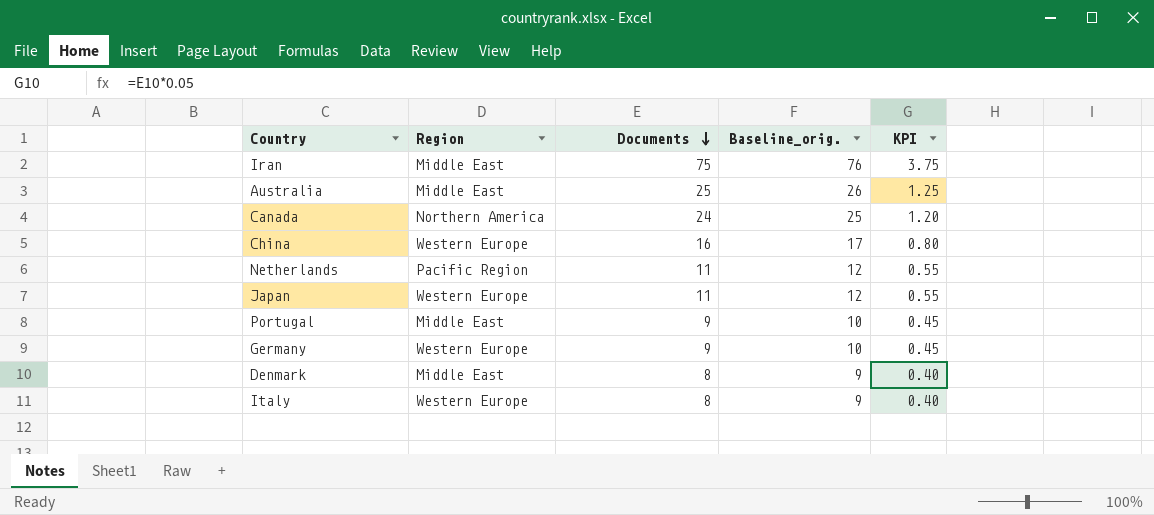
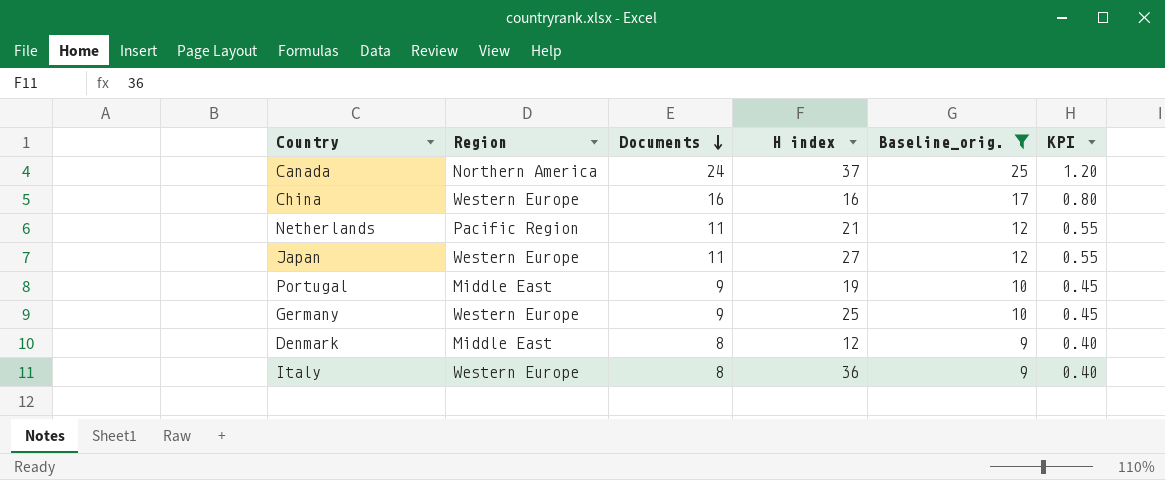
filter: none -> Baseline_orig. <= 25
column H index | position: none -> 4

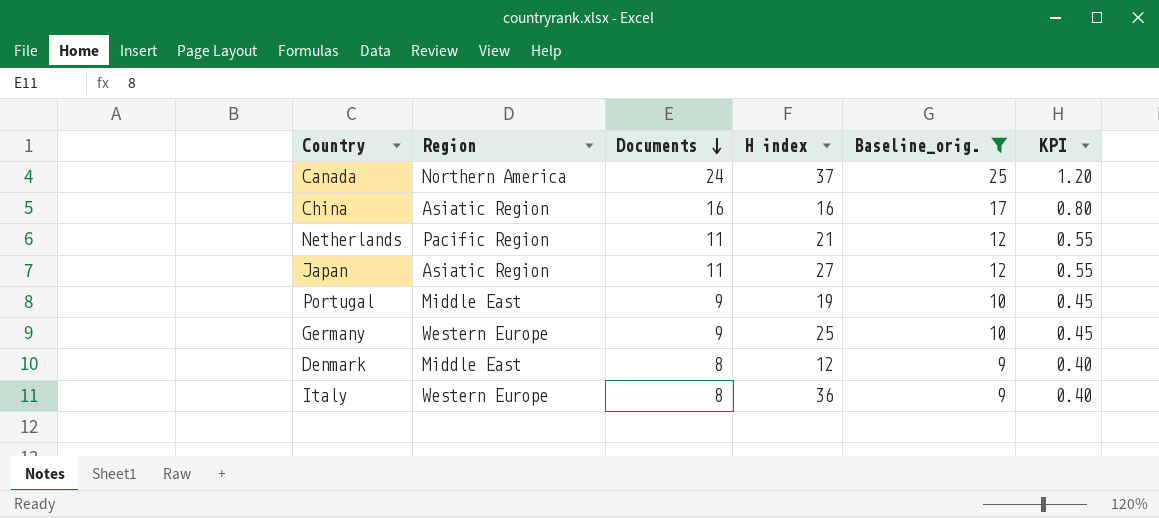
China | Region: Western Europe -> Asiatic Region
Japan | Region: Western Europe -> Asiatic Region

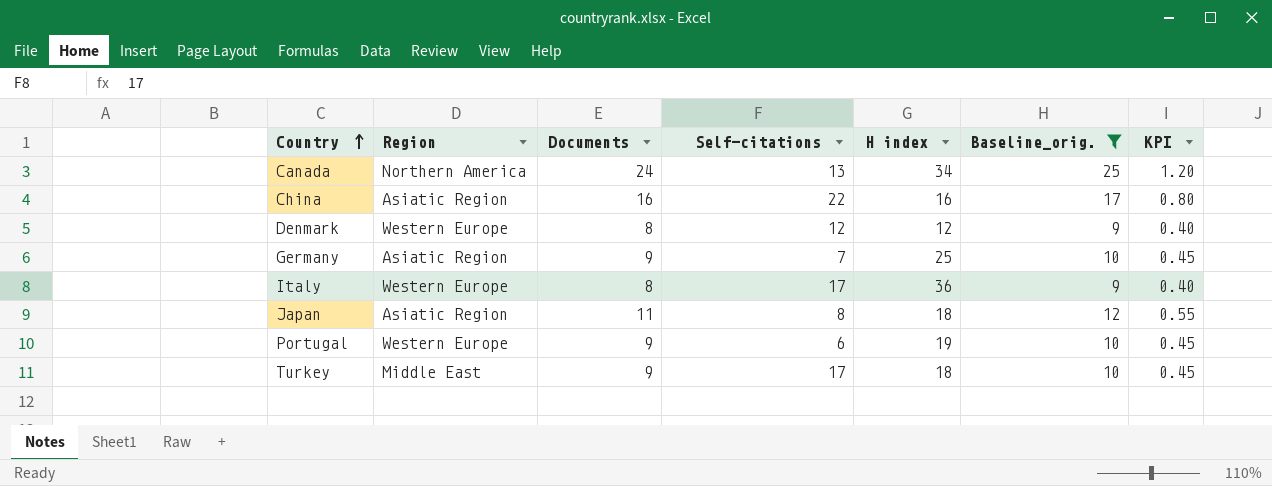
row order: Documents descending -> Country ascending
column Self-citations | position: none -> 4
row Netherlands: Pacific Region | 11 | 21 | 12 | 0.55 -> none
Canada | H index: 37 -> 34
Denmark | Region: Middle East -> Western Europe
Germany | Region: Western Europe -> Asiatic Region
Japan | H index: 27 -> 18
Portugal | Region: Middle East -> Western Europe
row Turkey: none -> Middle East | 9 | 17 | 18 | 10 | 0.45

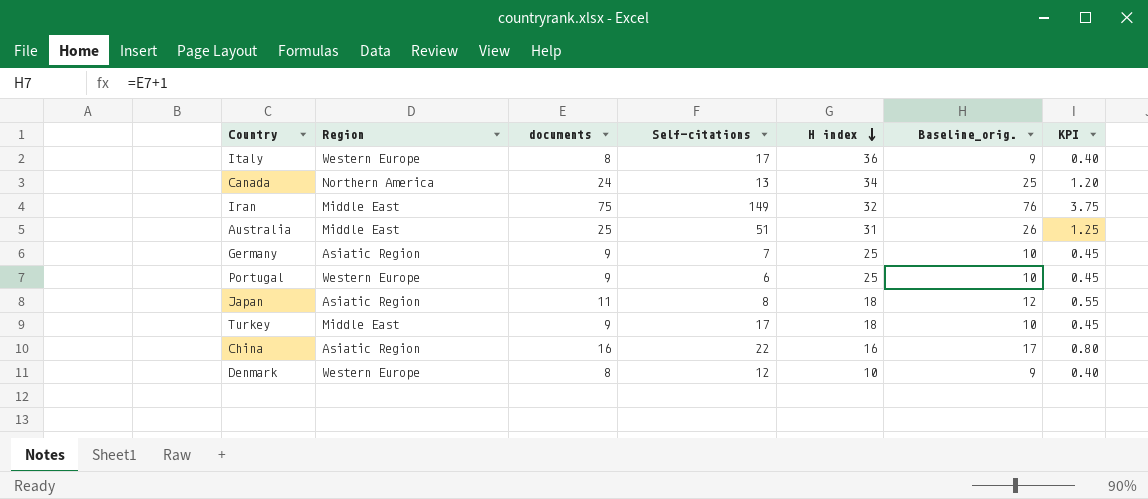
filter: Baseline_orig. <= 25 -> none
row order: Country ascending -> H index descending
column name: Documents -> documents
Portugal | H index: 19 -> 25
Denmark | H index: 12 -> 10

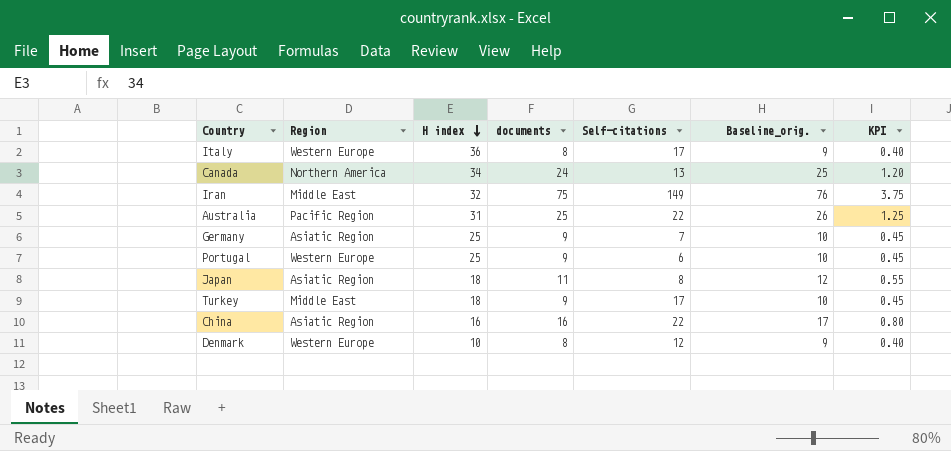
column H index | position: 5 -> 3
Australia | Region: Middle East -> Pacific Region
Australia | Self-citations: 51 -> 22

